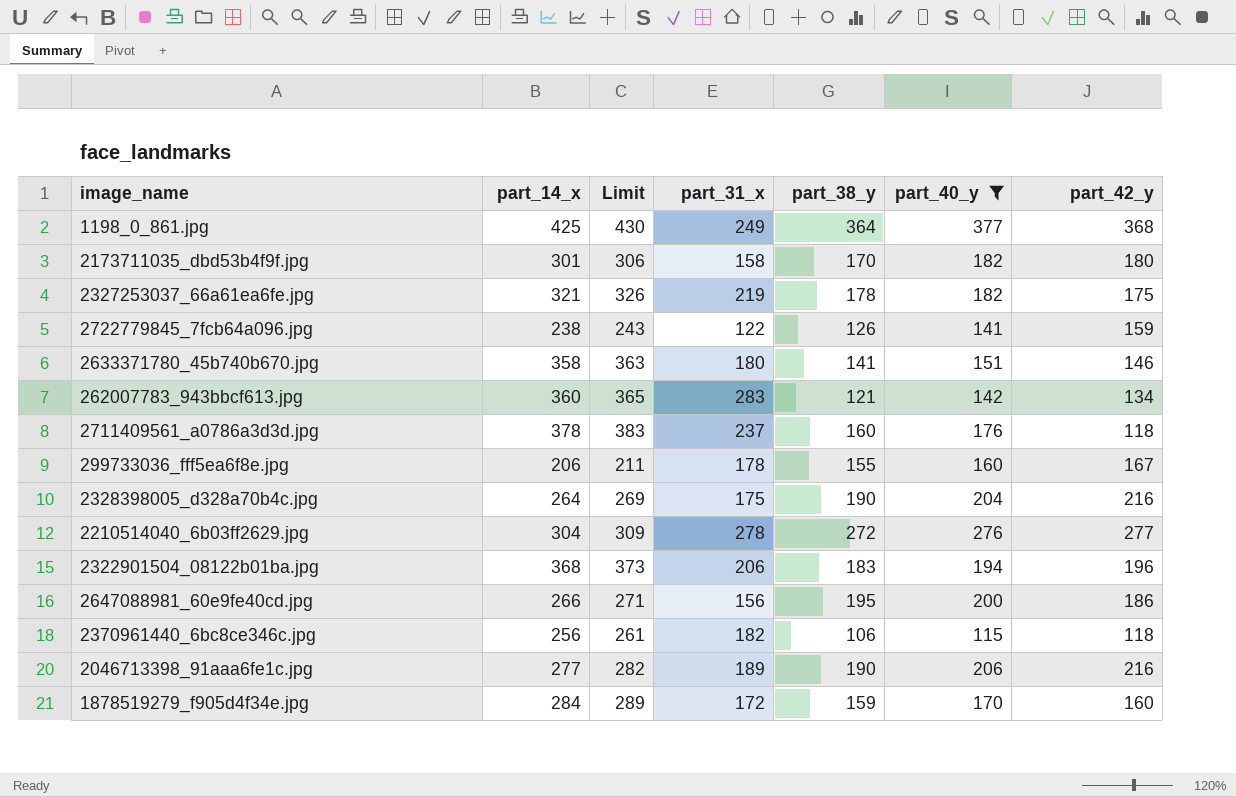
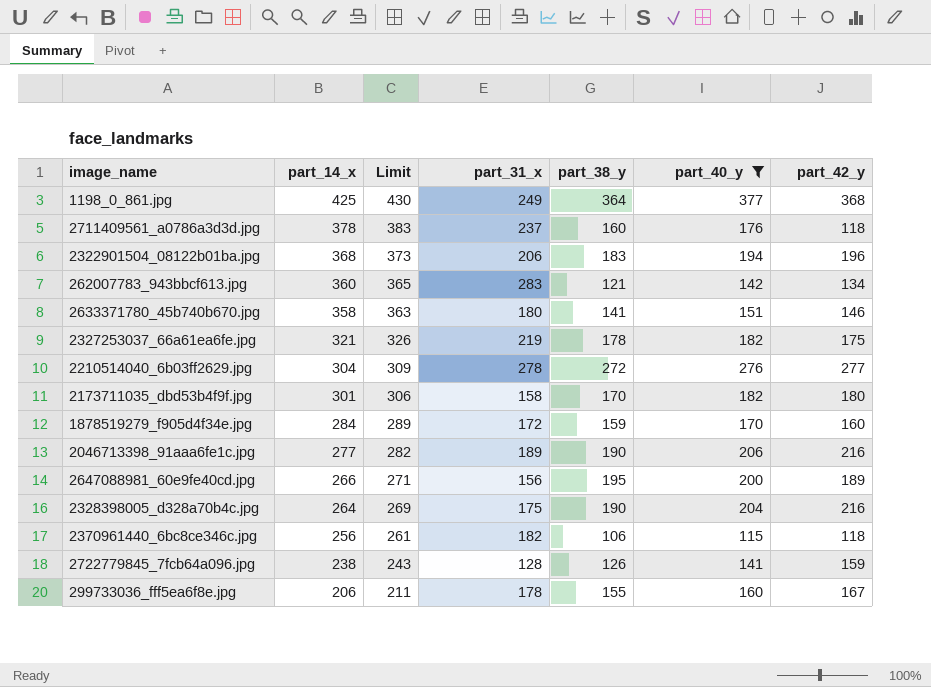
row order: none -> part_14_x descending
2647088981_60e9fe40cd.jpg | part_42_y: 186 -> 189
2722779845_7fcb64a096.jpg | part_31_x: 122 -> 128

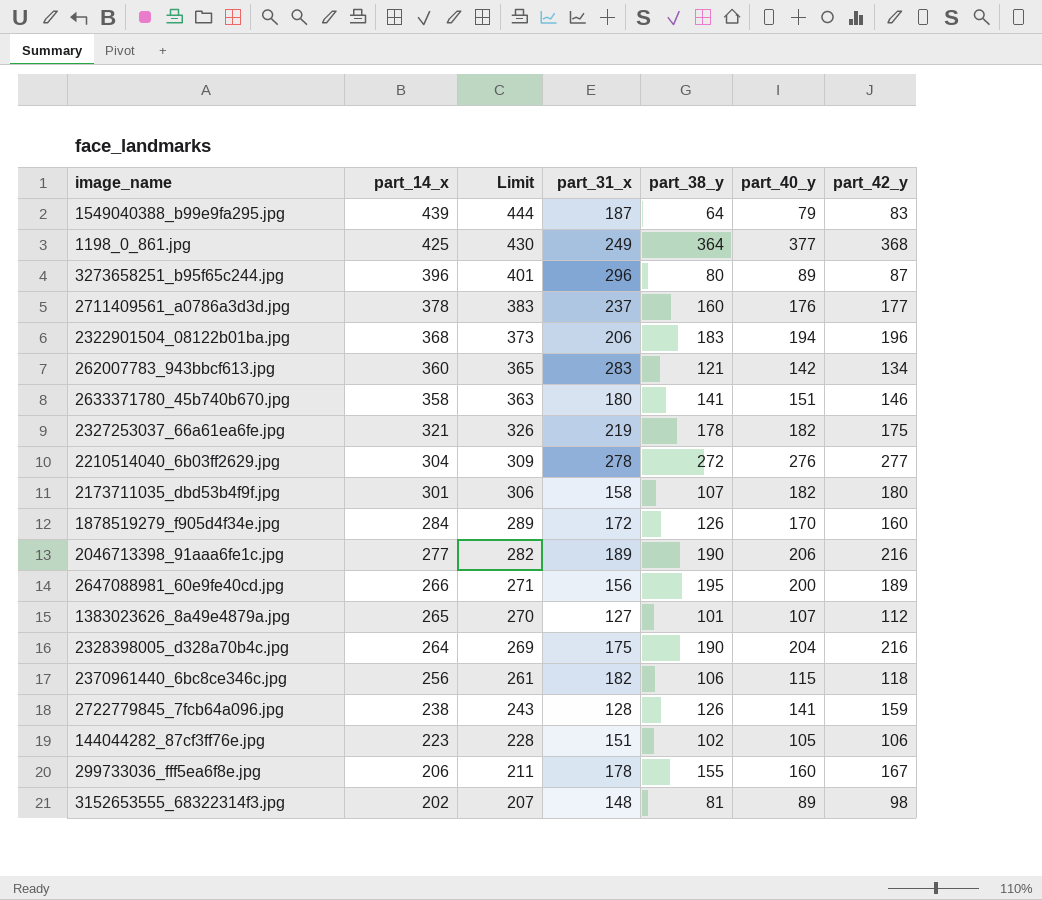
filter: part_40_y >= 115 -> none
2711409561_a0786a3d3d.jpg | part_42_y: 118 -> 177
2173711035_dbd53b4f9f.jpg | part_38_y: 170 -> 107
1878519279_f905d4f34e.jpg | part_38_y: 159 -> 126

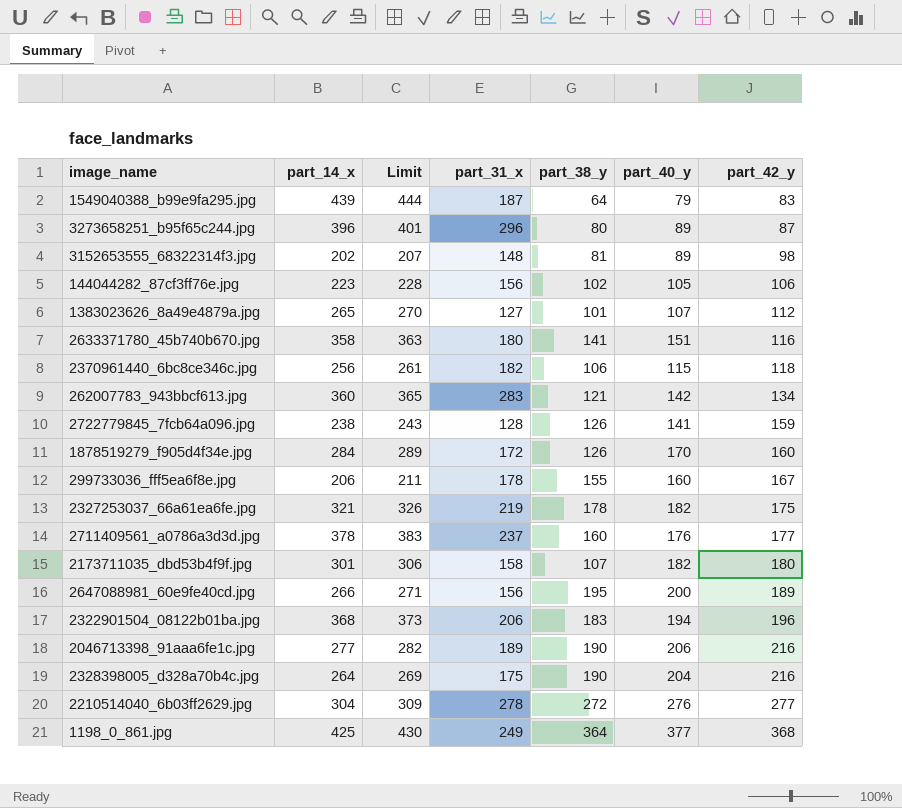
row order: part_14_x descending -> part_42_y ascending
144044282_87cf3ff76e.jpg | part_31_x: 151 -> 156
2633371780_45b740b670.jpg | part_42_y: 146 -> 116

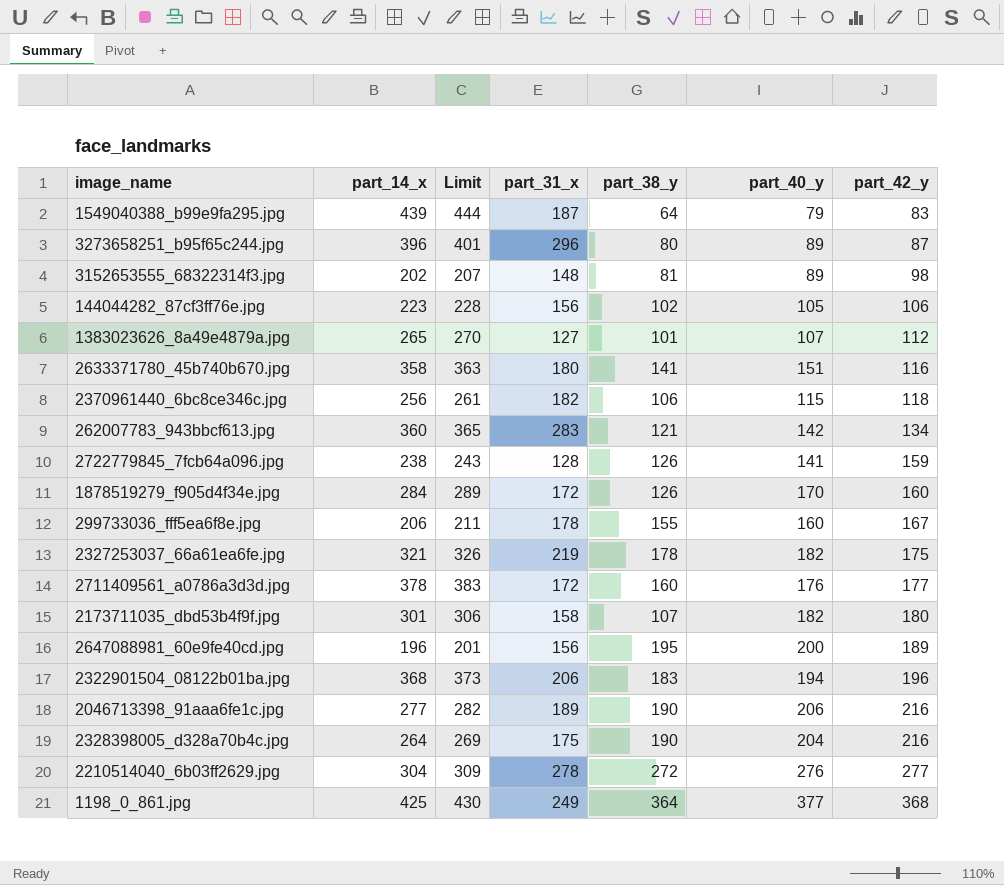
2711409561_a0786a3d3d.jpg | part_31_x: 237 -> 172
2647088981_60e9fe40cd.jpg | part_14_x: 266 -> 196
2647088981_60e9fe40cd.jpg | Limit: 271 -> 201

